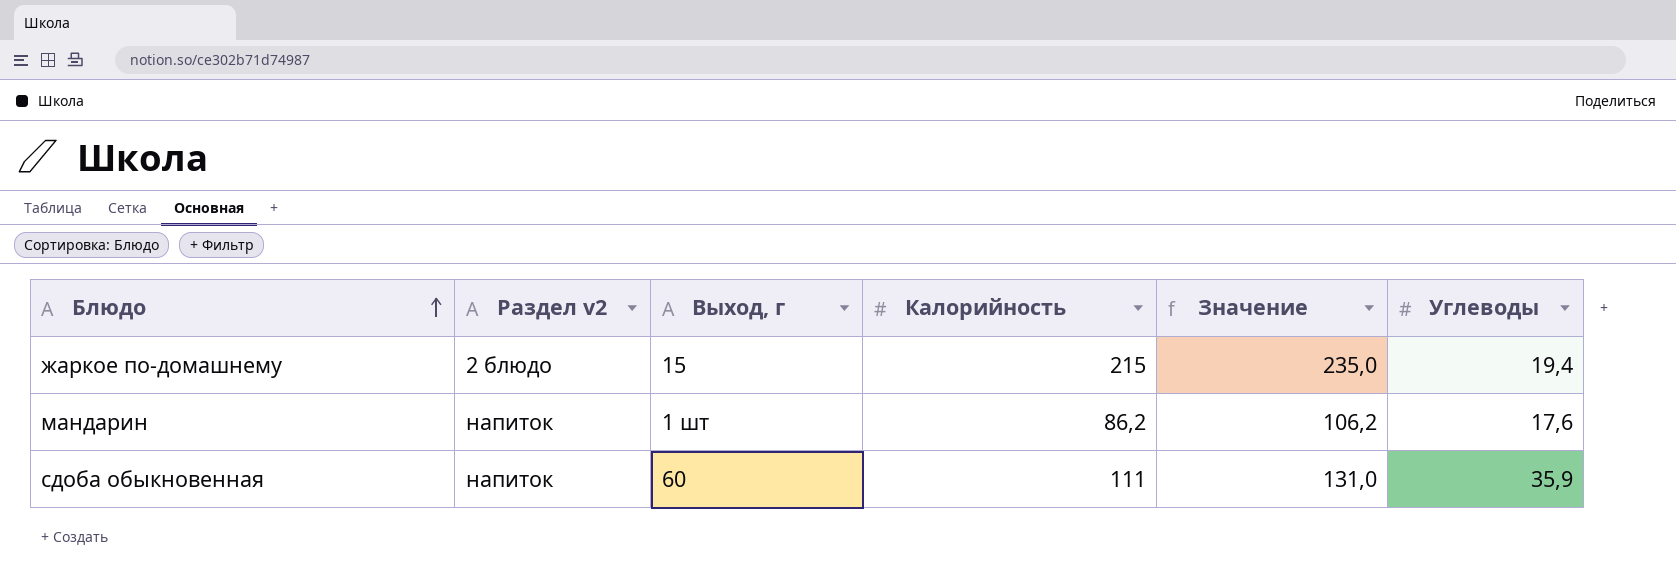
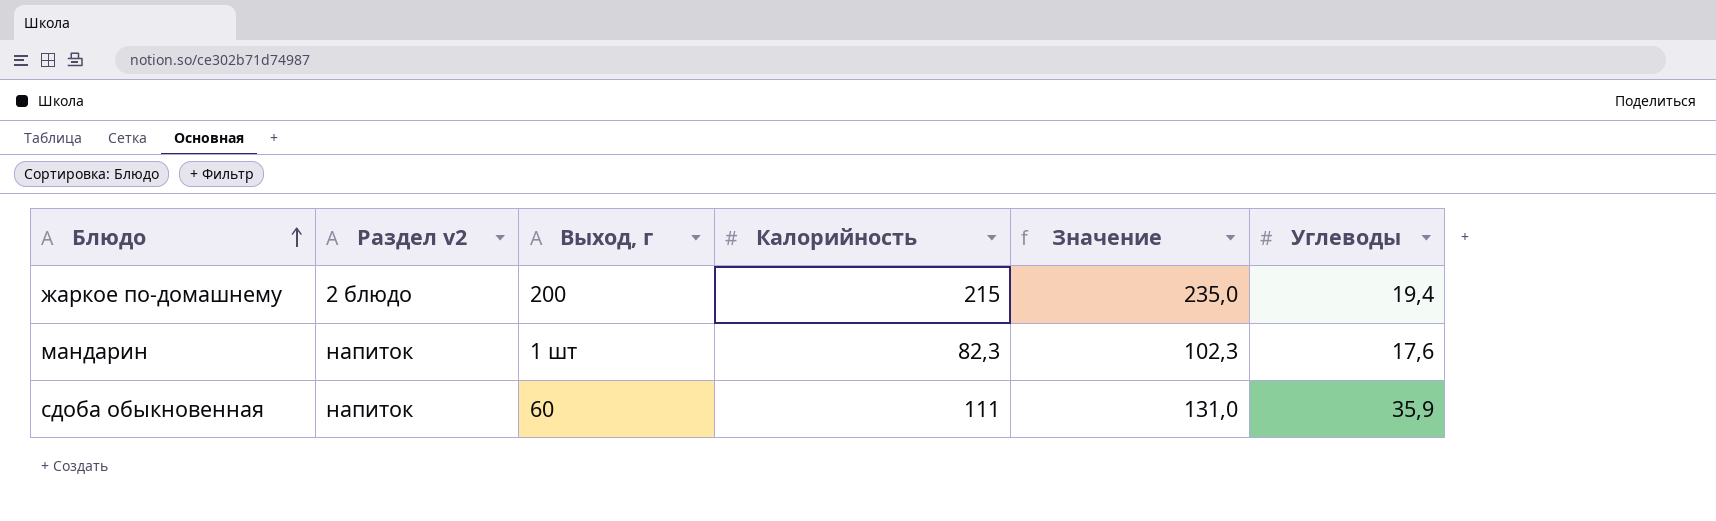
жаркое по-домашнему | Выход, г: 15 -> 200
мандарин | Калорийность: 86,2 -> 82,3
мандарин | Значение: 106,2 -> 102,3

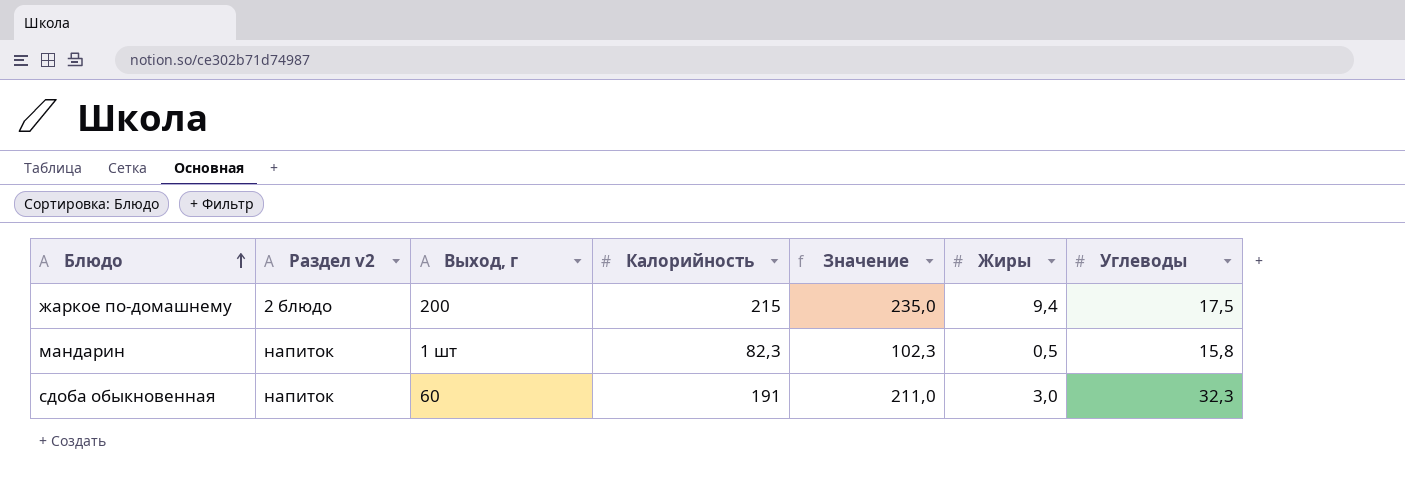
column Жиры | position: none -> 6
жаркое по-домашнему | Углеводы: 19,4 -> 17,5
мандарин | Углеводы: 17,6 -> 15,8
сдоба обыкновенная | Калорийность: 111 -> 191
сдоба обыкновенная | Значение: 131,0 -> 211,0
сдоба обыкновенная | Углеводы: 35,9 -> 32,3

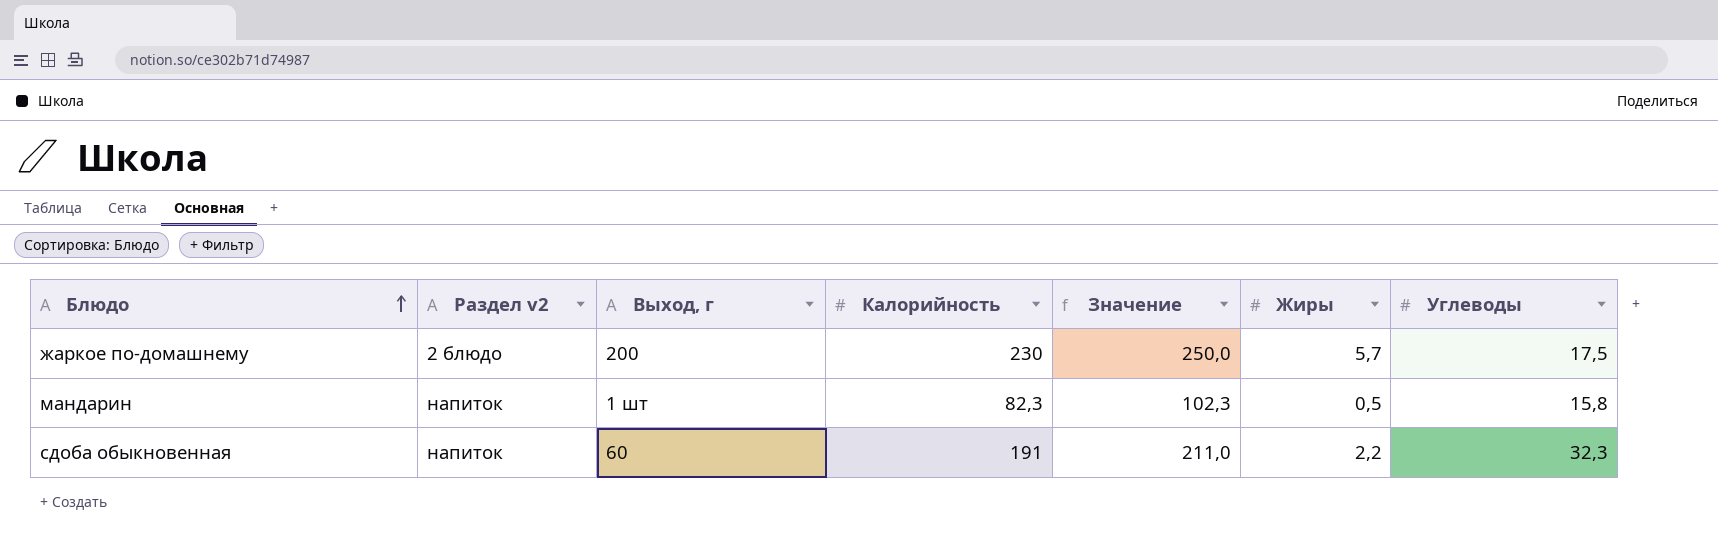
жаркое по-домашнему | Калорийность: 215 -> 230
жаркое по-домашнему | Значение: 235,0 -> 250,0
жаркое по-домашнему | Жиры: 9,4 -> 5,7
сдоба обыкновенная | Жиры: 3,0 -> 2,2

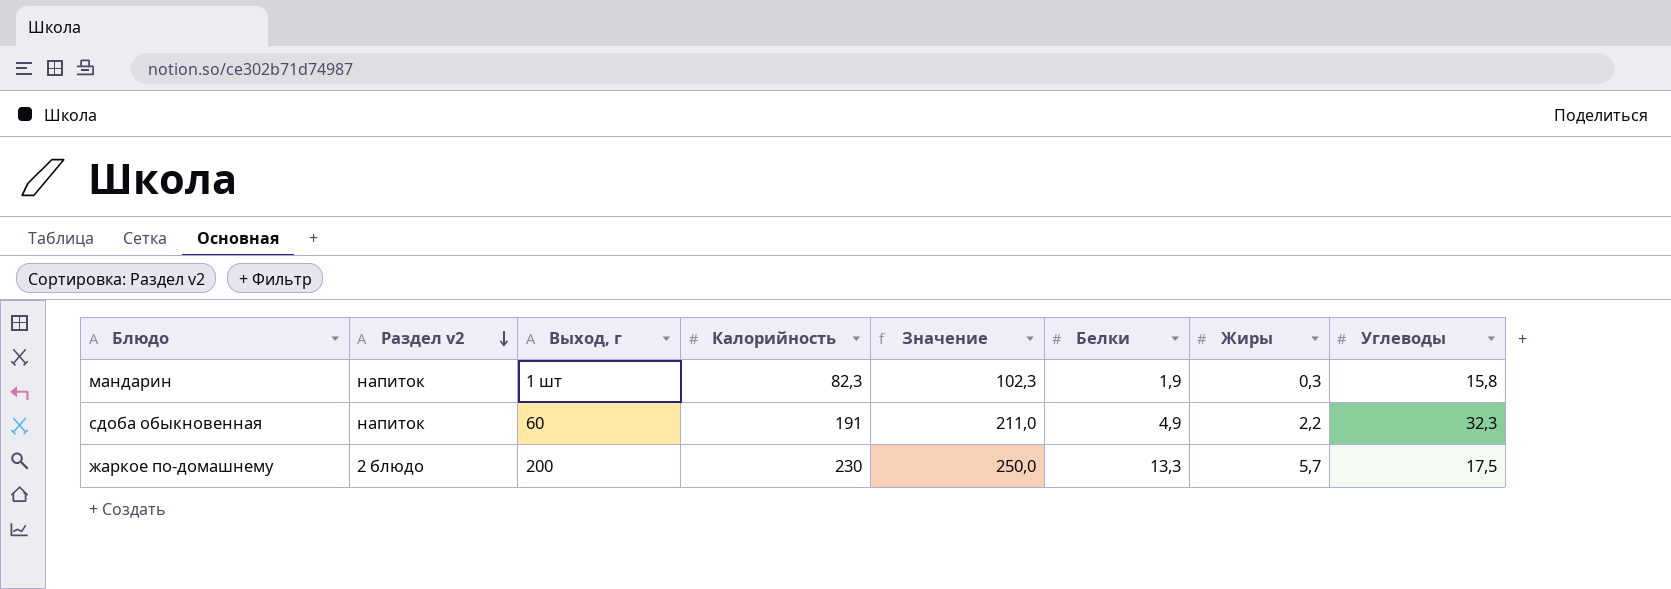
row order: Блюдо ascending -> Раздел v2 descending
column Белки | position: none -> 6
мандарин | Жиры: 0,5 -> 0,3

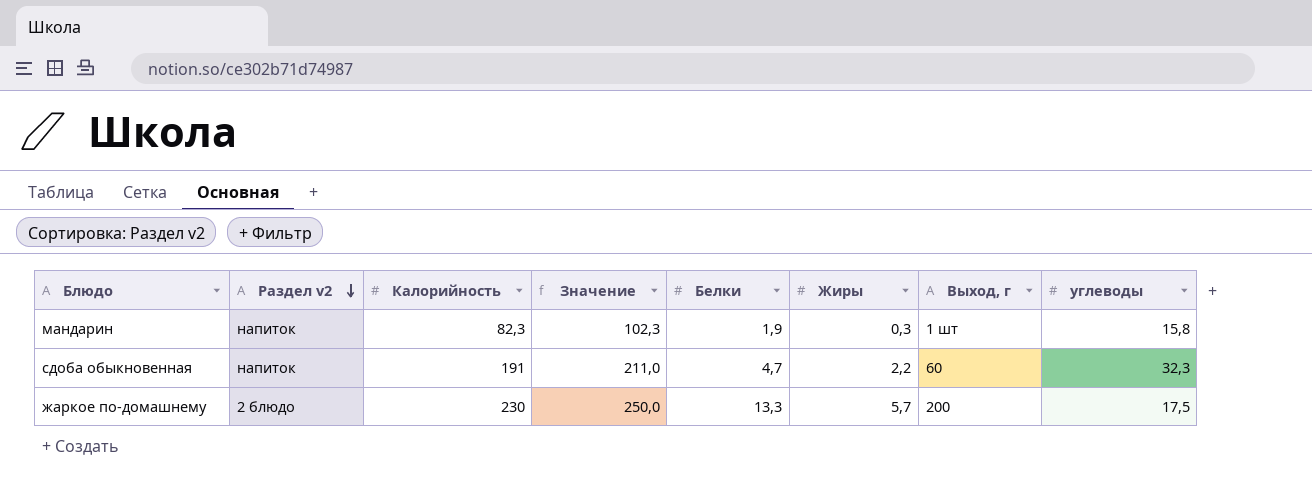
column Выход, г | position: 3 -> 7
column name: Углеводы -> углеводы
сдоба обыкновенная | Белки: 4,9 -> 4,7

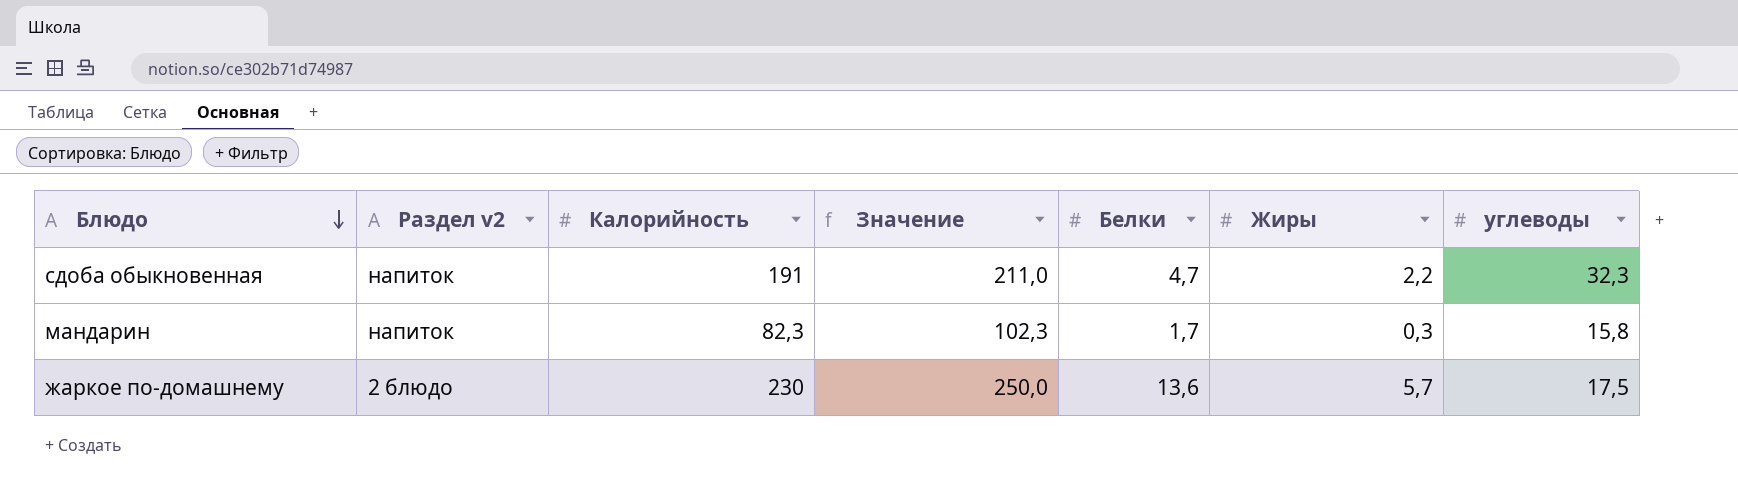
row order: Раздел v2 descending -> Блюдо descending
column Выход, г | position: 7 -> none
мандарин | Белки: 1,9 -> 1,7
жаркое по-домашнему | Белки: 13,3 -> 13,6

